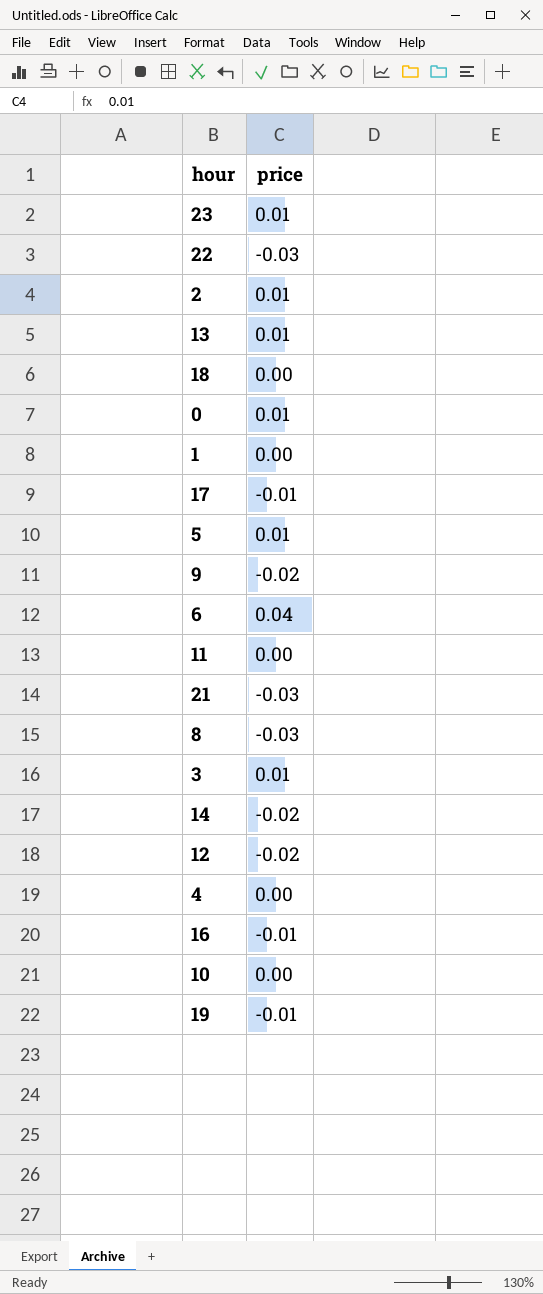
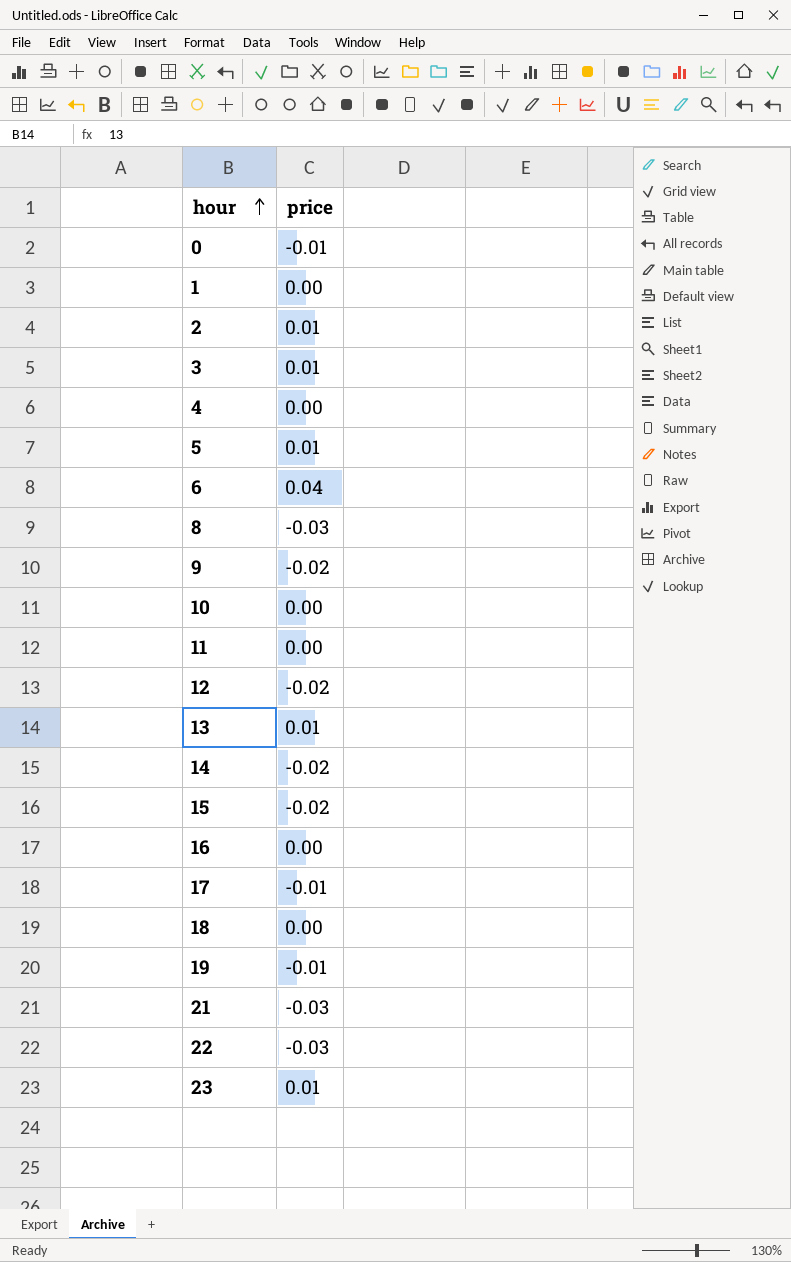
row order: none -> hour ascending
0 | price: 0.01 -> -0.01
row 15: none -> -0.02
16 | price: -0.01 -> 0.00

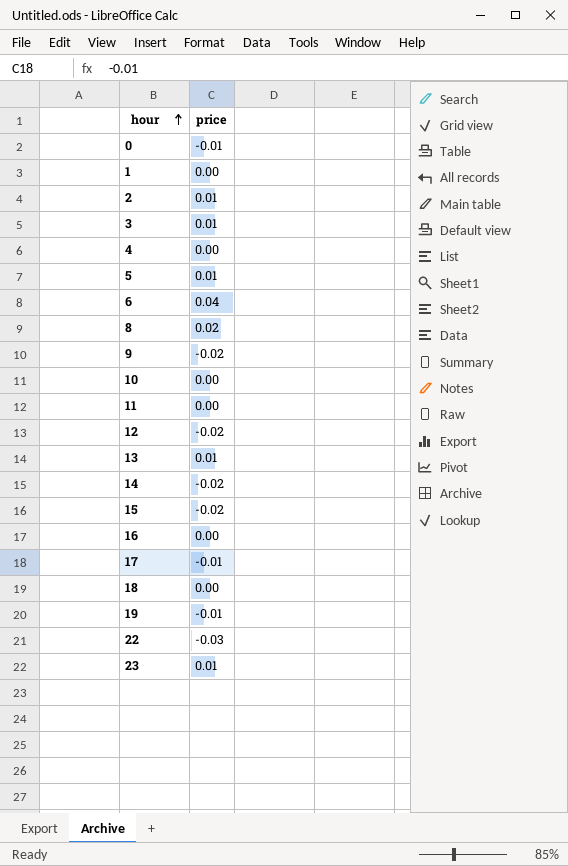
row 21: -0.03 -> none
8 | price: -0.03 -> 0.02

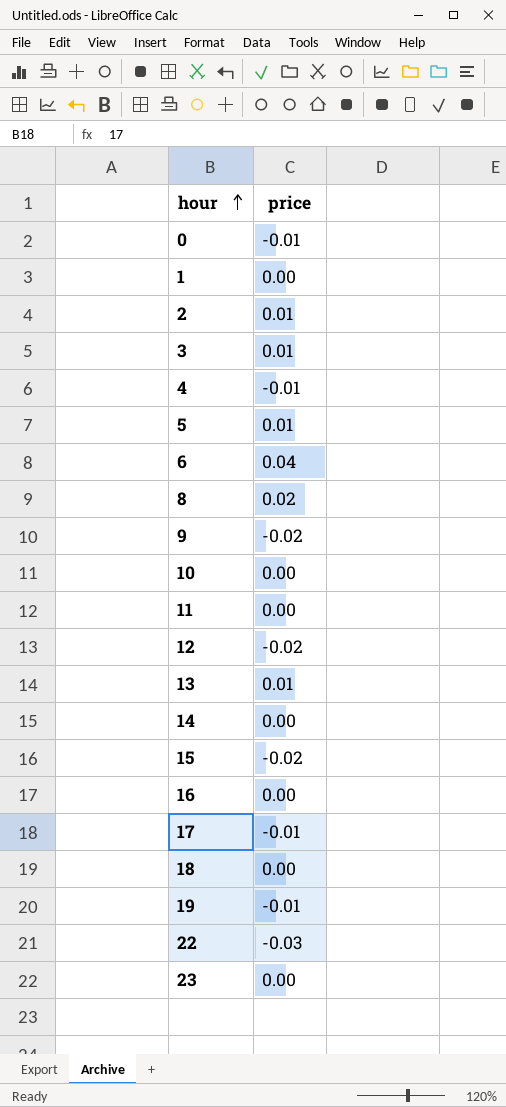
4 | price: 0.00 -> -0.01
14 | price: -0.02 -> 0.00
23 | price: 0.01 -> 0.00

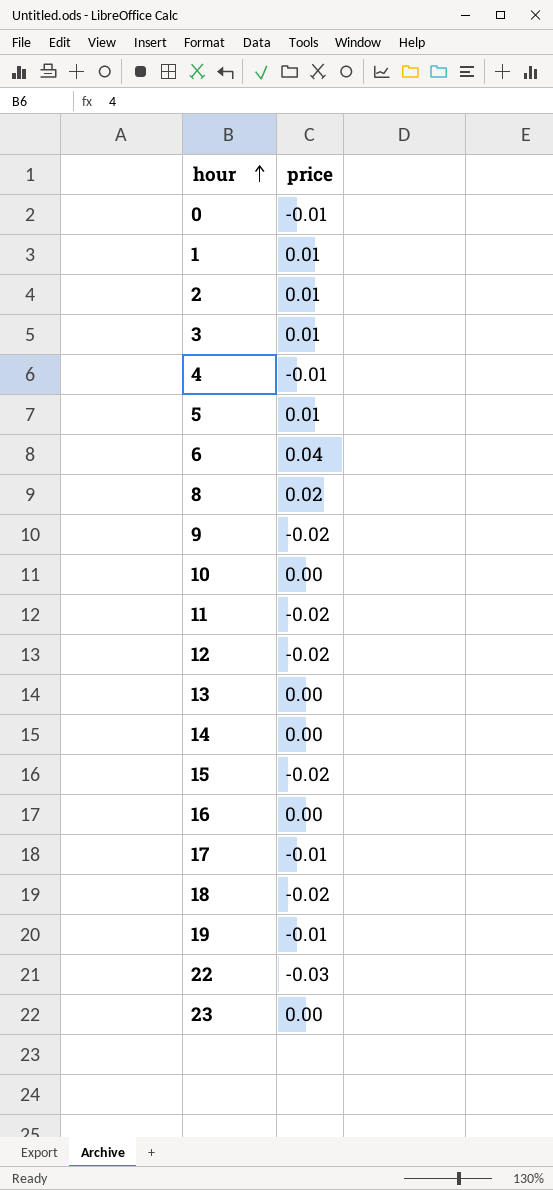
1 | price: 0.00 -> 0.01
11 | price: 0.00 -> -0.02
13 | price: 0.01 -> 0.00
18 | price: 0.00 -> -0.02

